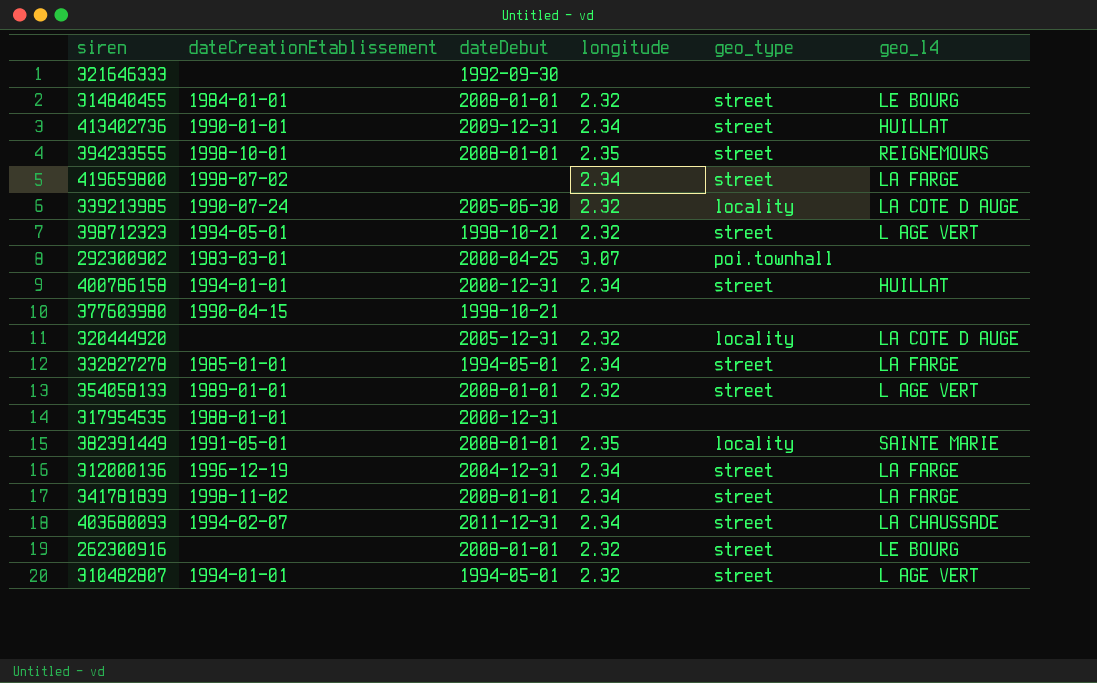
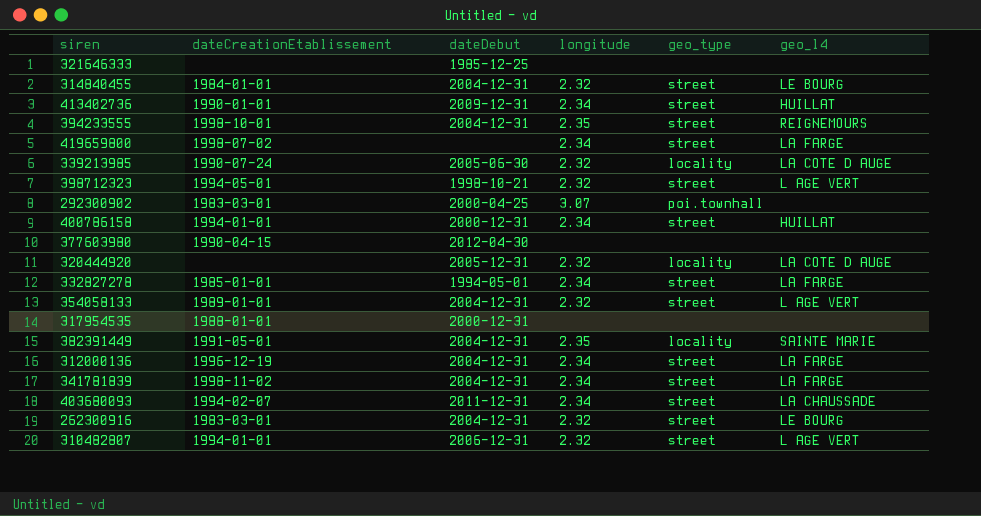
321646333 | dateDebut: 1992-09-30 -> 1985-12-25
314840455 | dateDebut: 2008-01-01 -> 2004-12-31
394233555 | dateDebut: 2008-01-01 -> 2004-12-31
377603980 | dateDebut: 1998-10-21 -> 2012-04-30
354058133 | dateDebut: 2008-01-01 -> 2004-12-31
382391449 | dateDebut: 2008-01-01 -> 2004-12-31
341781839 | dateDebut: 2008-01-01 -> 2004-12-31
262300916 | dateCreationEtablissement: none -> 1983-03-01
262300916 | dateDebut: 2008-01-01 -> 2004-12-31
310482807 | dateDebut: 1994-05-01 -> 2006-12-31

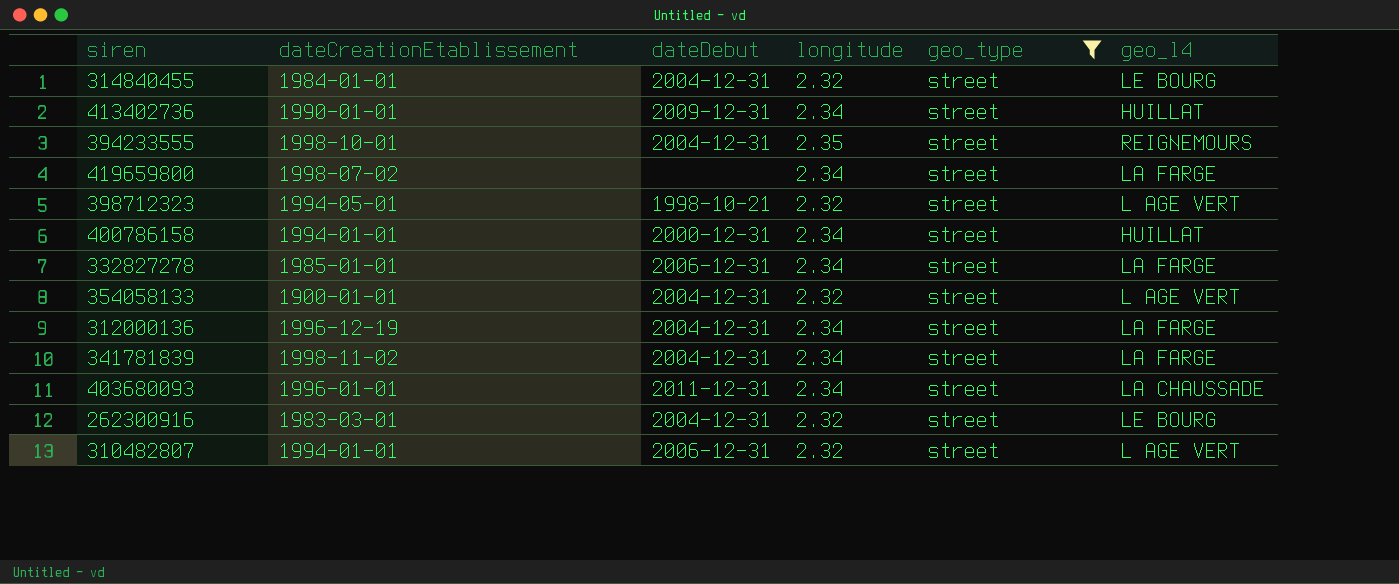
filter: none -> geo_type = street
332827278 | dateDebut: 1994-05-01 -> 2006-12-31
354058133 | dateCreationEtablissement: 1989-01-01 -> 1900-01-01
403680093 | dateCreationEtablissement: 1994-02-07 -> 1996-01-01

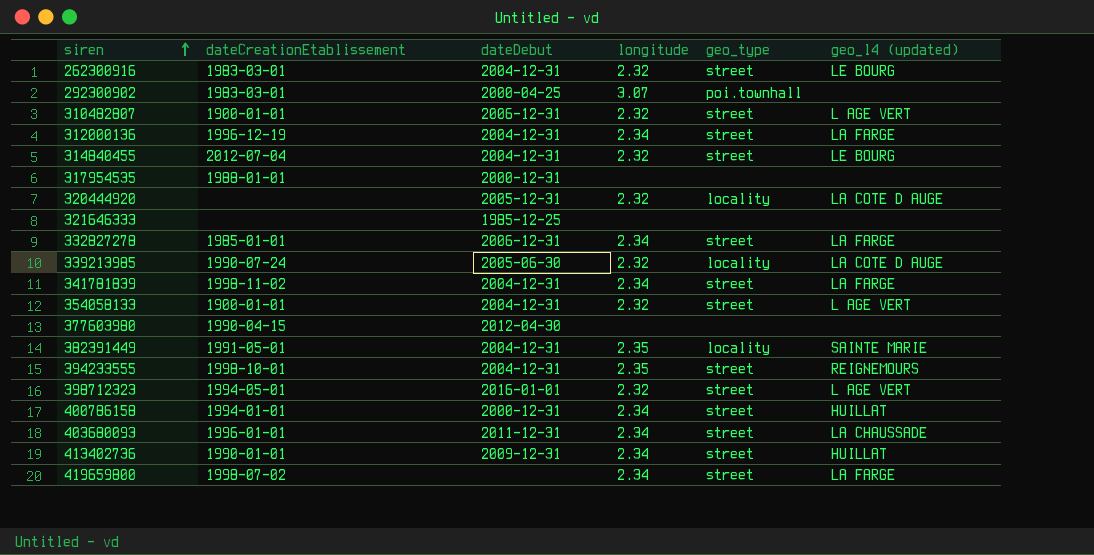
filter: geo_type = street -> none
row order: none -> siren ascending
column name: geo_l4 -> geo_l4 (updated)
310482807 | dateCreationEtablissement: 1994-01-01 -> 1900-01-01
314840455 | dateCreationEtablissement: 1984-01-01 -> 2012-07-04
398712323 | dateDebut: 1998-10-21 -> 2016-01-01

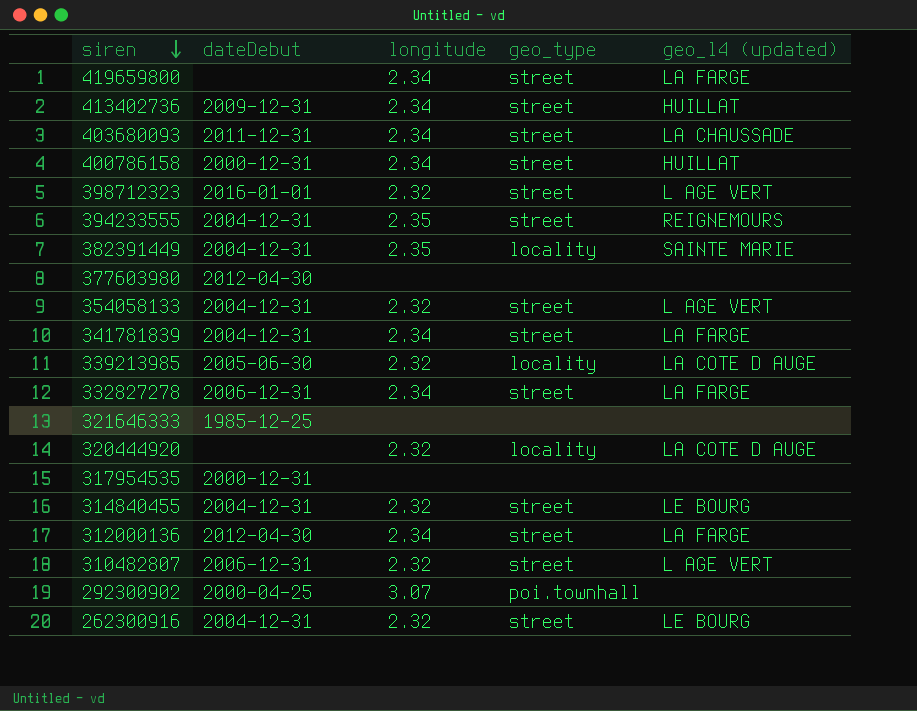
row order: siren ascending -> siren descending
column dateCreationEtablissement | position: 2 -> none
320444920 | dateDebut: 2005-12-31 -> none
312000136 | dateDebut: 2004-12-31 -> 2012-04-30

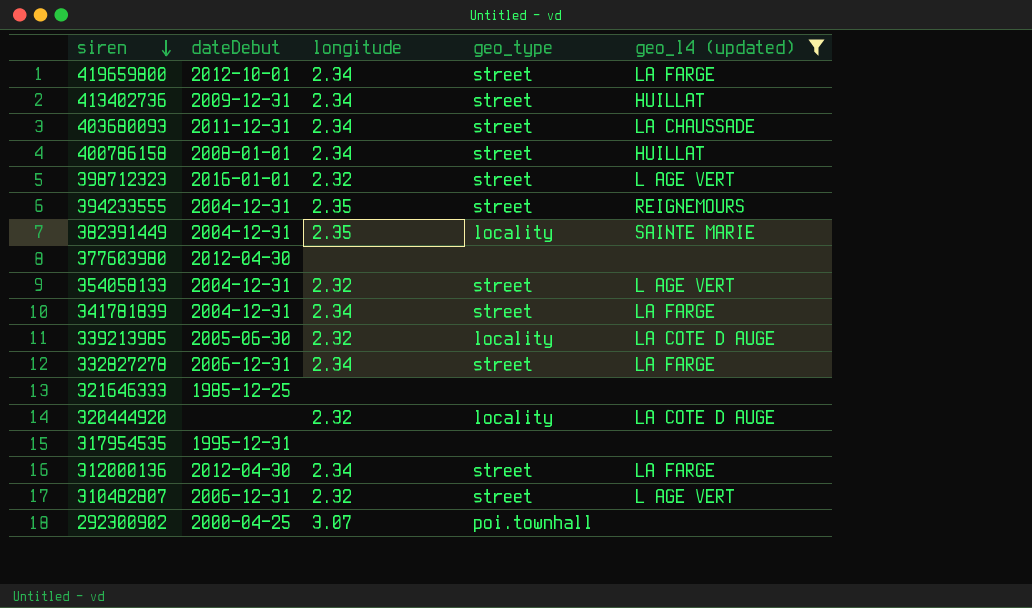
filter: none -> geo_l4 (updated) != LE BOURG
419659800 | dateDebut: none -> 2012-10-01
400786158 | dateDebut: 2000-12-31 -> 2008-01-01
317954535 | dateDebut: 2000-12-31 -> 1995-12-31

